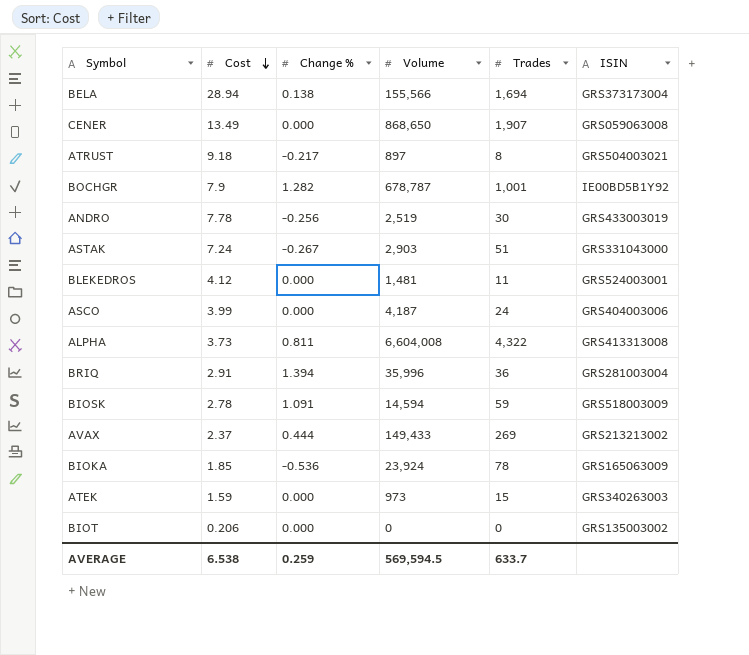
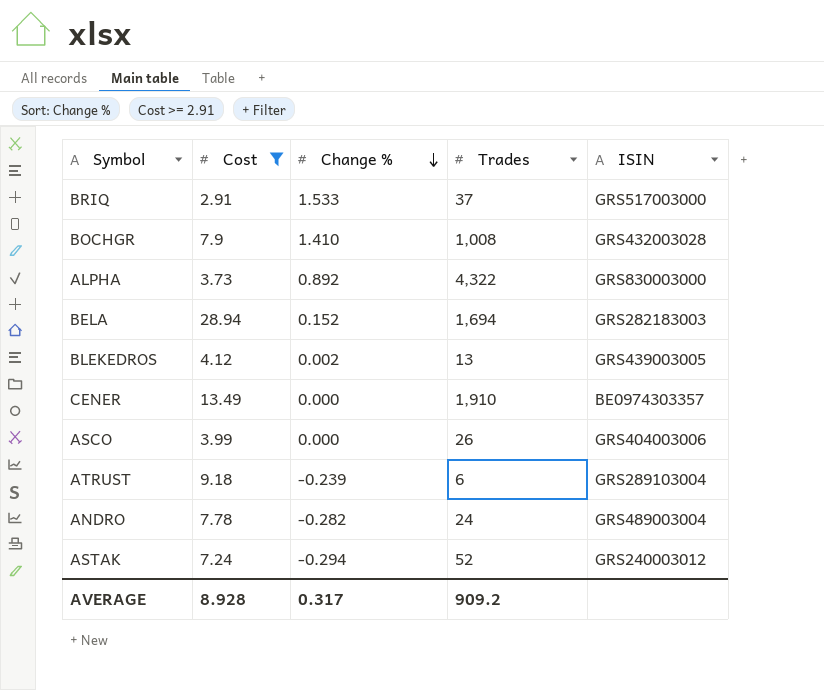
filter: none -> Cost >= 2.91
row order: Cost descending -> Change % descending
column Volume | position: 4 -> none
BRIQ | Change %: 1.394 -> 1.533
BRIQ | Trades: 36 -> 37
BRIQ | ISIN: GRS281003004 -> GRS517003000
BOCHGR | Change %: 1.282 -> 1.410
BOCHGR | Trades: 1,001 -> 1,008
BOCHGR | ISIN: IE00BD5B1Y92 -> GRS432003028
ALPHA | Change %: 0.811 -> 0.892
ALPHA | ISIN: GRS413313008 -> GRS830003000
BELA | Change %: 0.138 -> 0.152
BELA | ISIN: GRS373173004 -> GRS282183003
BLEKEDROS | Change %: 0.000 -> 0.002
BLEKEDROS | Trades: 11 -> 13
BLEKEDROS | ISIN: GRS524003001 -> GRS439003005
CENER | Trades: 1,907 -> 1,910
CENER | ISIN: GRS059063008 -> BE0974303357
ASCO | Trades: 24 -> 26
ATRUST | Change %: -0.217 -> -0.239
ATRUST | Trades: 8 -> 6
ATRUST | ISIN: GRS504003021 -> GRS289103004
ANDRO | Change %: -0.256 -> -0.282
ANDRO | Trades: 30 -> 24
ANDRO | ISIN: GRS433003019 -> GRS489003004
ASTAK | Change %: -0.267 -> -0.294
ASTAK | Trades: 51 -> 52
ASTAK | ISIN: GRS331043000 -> GRS240003012
AVERAGE | Cost: 6.538 -> 8.928
AVERAGE | Change %: 0.259 -> 0.317
AVERAGE | Trades: 633.7 -> 909.2

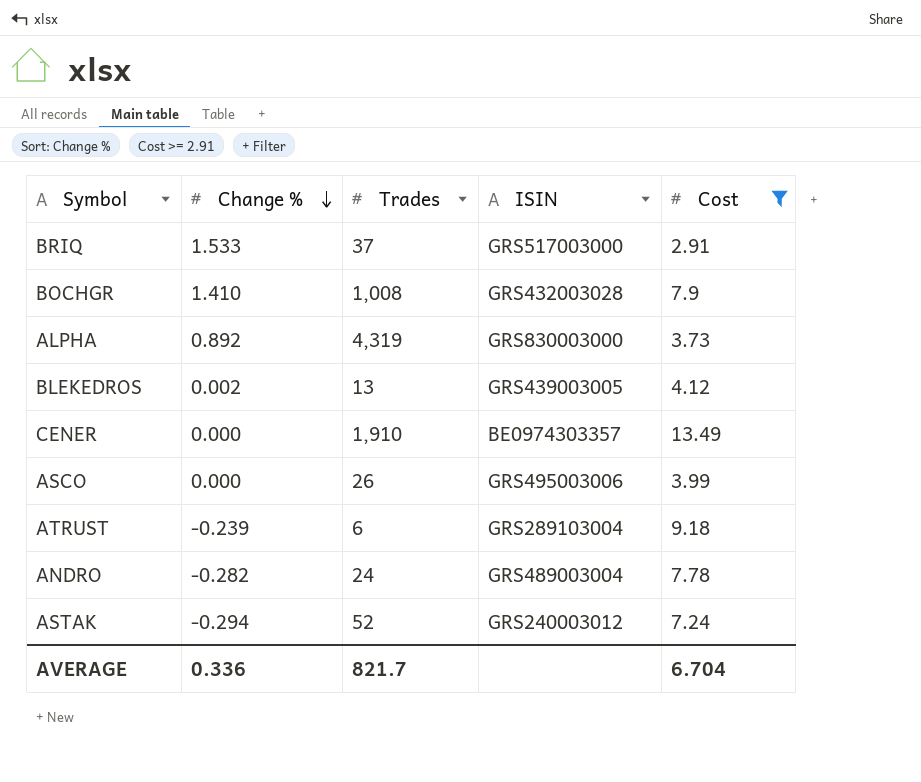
column Cost | position: 2 -> 5
row BELA: 28.94 | 0.152 | 1,694 | GRS282183003 -> none
ALPHA | Trades: 4,322 -> 4,319
ASCO | ISIN: GRS404003006 -> GRS495003006
AVERAGE | Change %: 0.317 -> 0.336
AVERAGE | Trades: 909.2 -> 821.7
AVERAGE | Cost: 8.928 -> 6.704

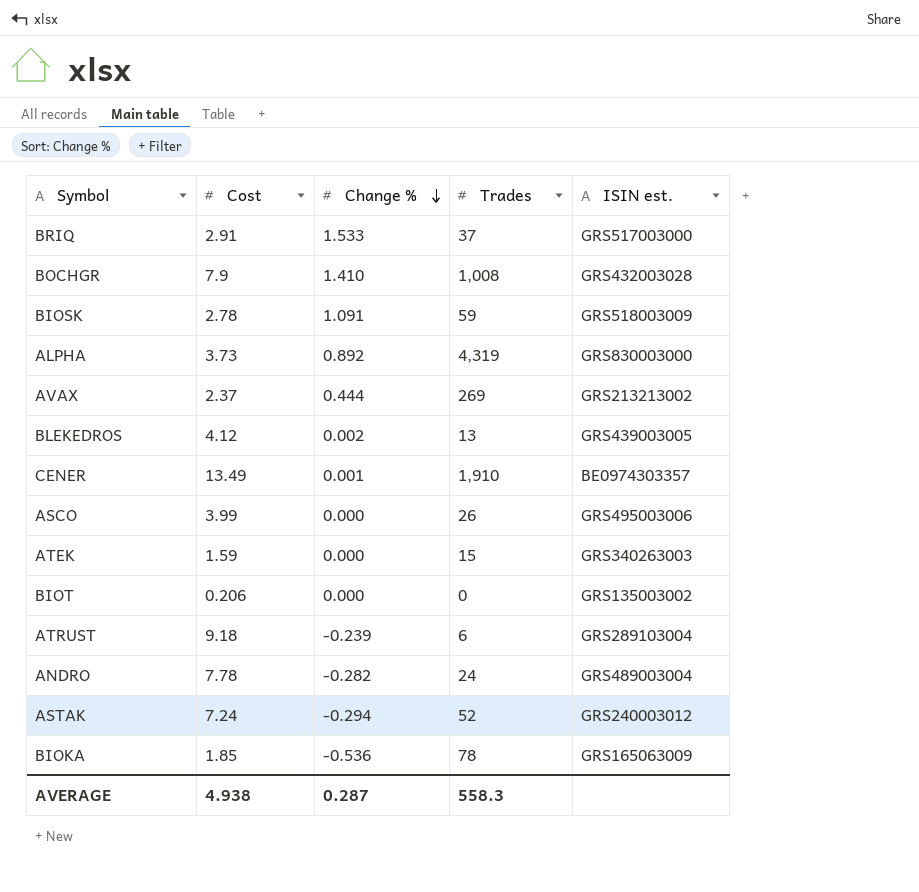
filter: Cost >= 2.91 -> none
column Cost | position: 5 -> 2
column name: ISIN -> ISIN est.
CENER | Change %: 0.000 -> 0.001
AVERAGE | Cost: 6.704 -> 4.938
AVERAGE | Change %: 0.336 -> 0.287
AVERAGE | Trades: 821.7 -> 558.3

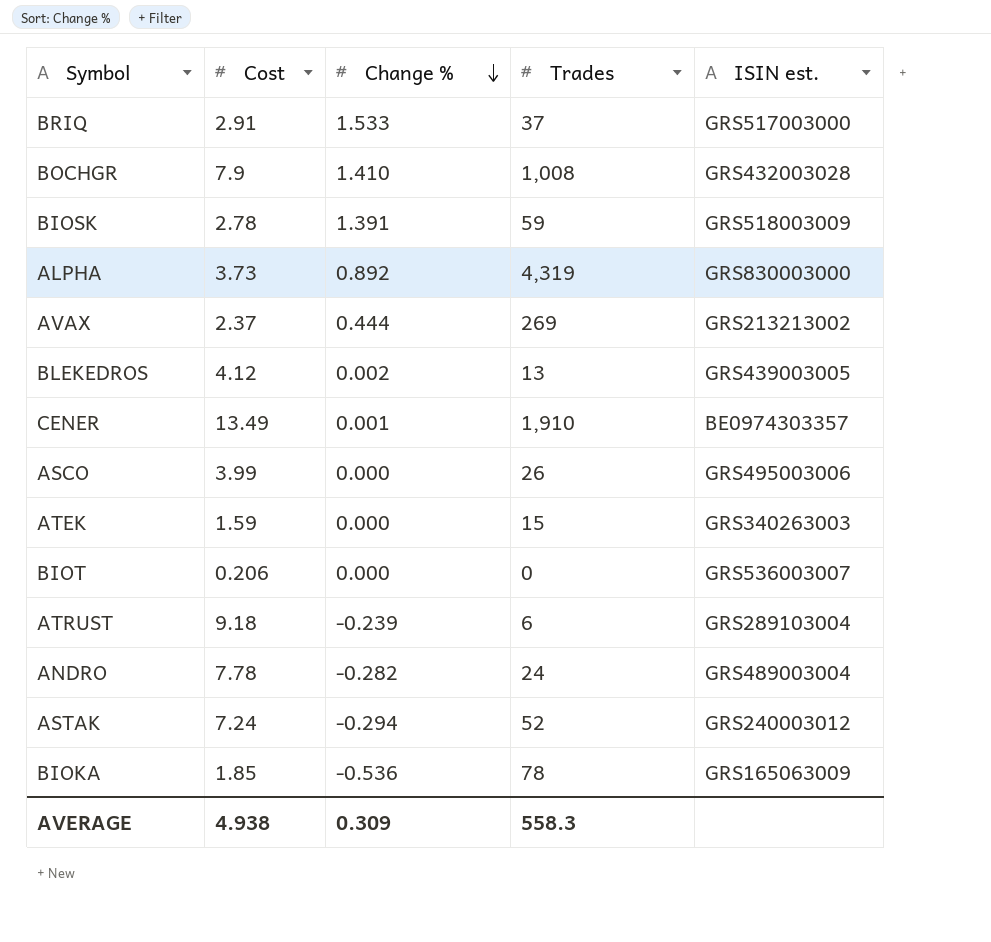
BIOSK | Change %: 1.091 -> 1.391
BIOT | ISIN est.: GRS135003002 -> GRS536003007
AVERAGE | Change %: 0.287 -> 0.309

